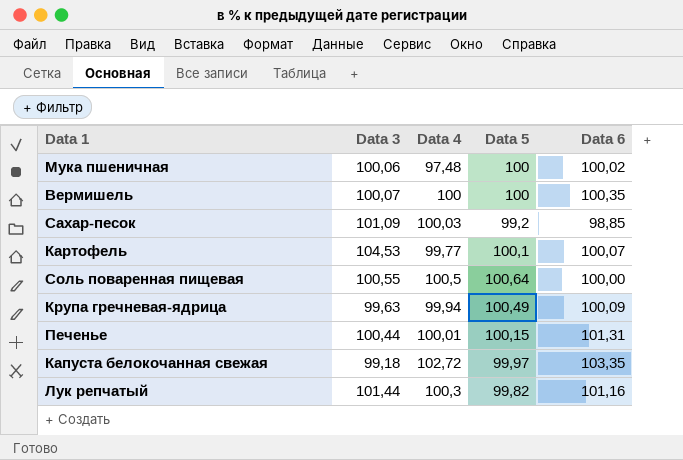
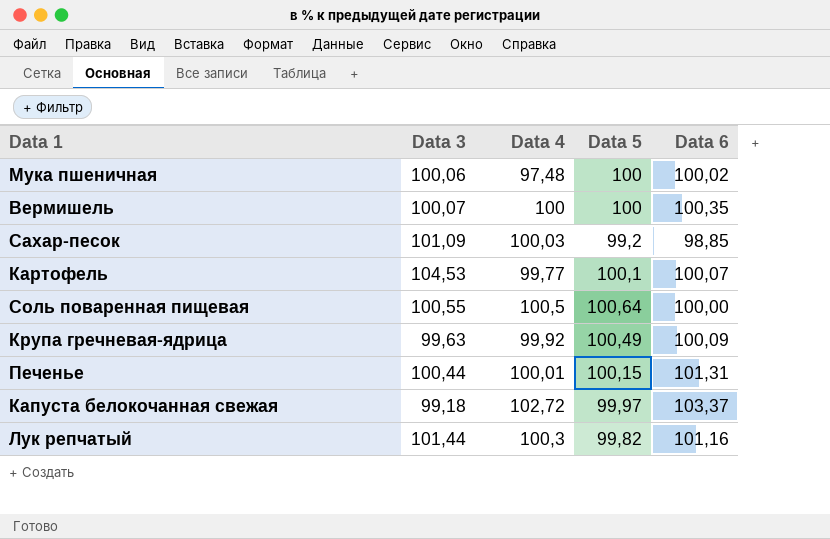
Крупа гречневая-ядрица | Data 4: 99,94 -> 99,92
Капуста белокочанная свежая | Data 6: 103,35 -> 103,37

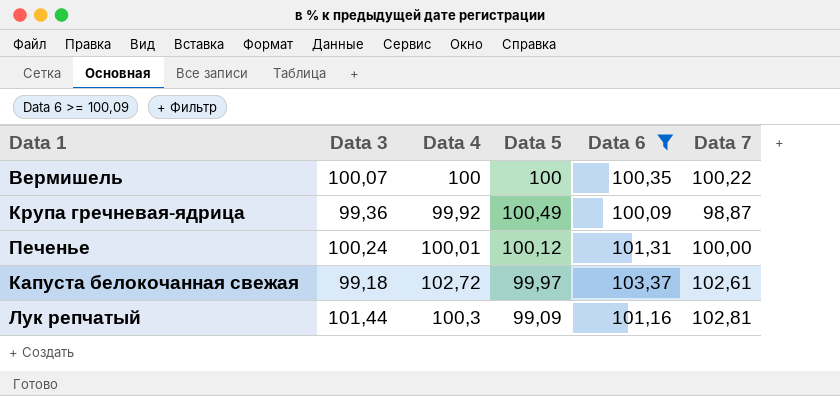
filter: none -> Data 6 >= 100,09
column Data 7 | position: none -> 6
Крупа гречневая-ядрица | Data 3: 99,63 -> 99,36
Печенье | Data 3: 100,44 -> 100,24
Печенье | Data 5: 100,15 -> 100,12
Лук репчатый | Data 5: 99,82 -> 99,09

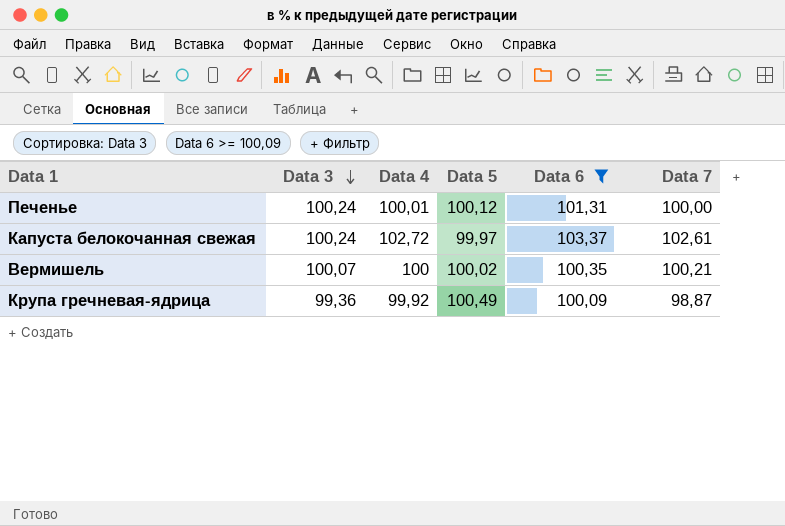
row order: none -> Data 3 descending
row Лук репчатый: 101,44 | 100,3 | 99,09 | 101,16 | 102,81 -> none
Капуста белокочанная свежая | Data 3: 99,18 -> 100,24
Вермишель | Data 5: 100 -> 100,02
Вермишель | Data 7: 100,22 -> 100,21

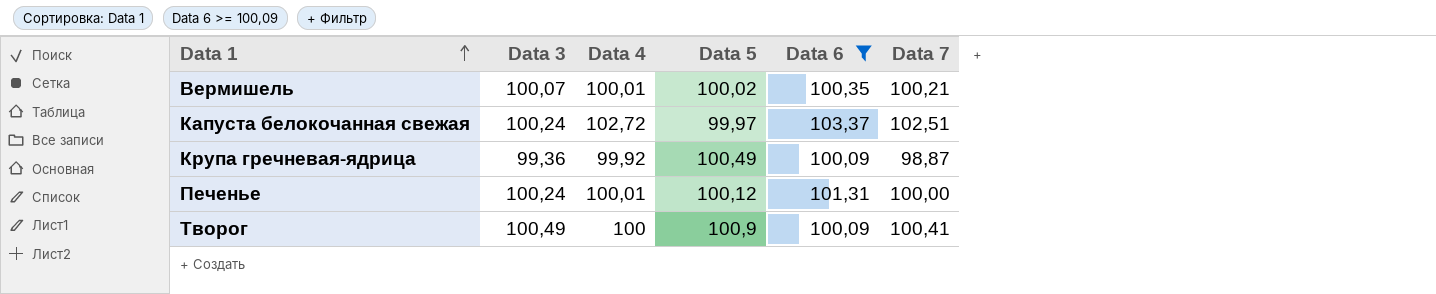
row order: Data 3 descending -> Data 1 ascending
Вермишель | Data 4: 100 -> 100,01
Капуста белокочанная свежая | Data 7: 102,61 -> 102,51
row Творог: none -> 100,49 | 100 | 100,9 | 100,09 | 100,41

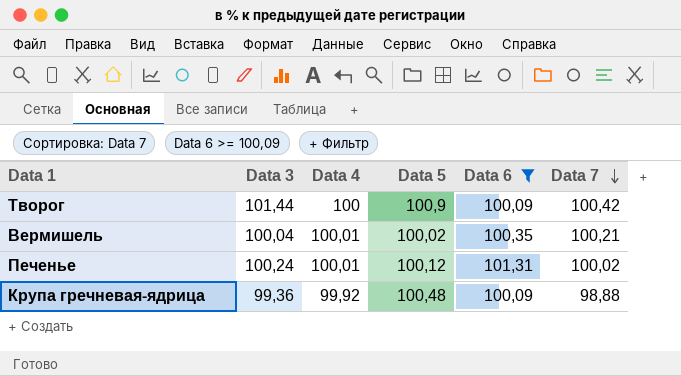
row order: Data 1 ascending -> Data 7 descending
row Капуста белокочанная свежая: 100,24 | 102,72 | 99,97 | 103,37 | 102,51 -> none
Творог | Data 3: 100,49 -> 101,44
Творог | Data 7: 100,41 -> 100,42
Вермишель | Data 3: 100,07 -> 100,04
Печенье | Data 7: 100,00 -> 100,02
Крупа гречневая-ядрица | Data 5: 100,49 -> 100,48
Крупа гречневая-ядрица | Data 7: 98,87 -> 98,88

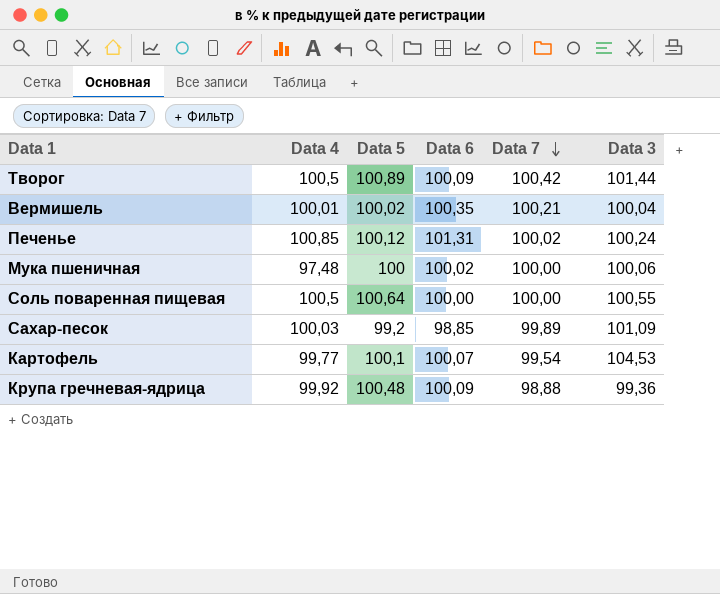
filter: Data 6 >= 100,09 -> none
column Data 3 | position: 2 -> 6
Творог | Data 4: 100 -> 100,5
Творог | Data 5: 100,9 -> 100,89
Печенье | Data 4: 100,01 -> 100,85

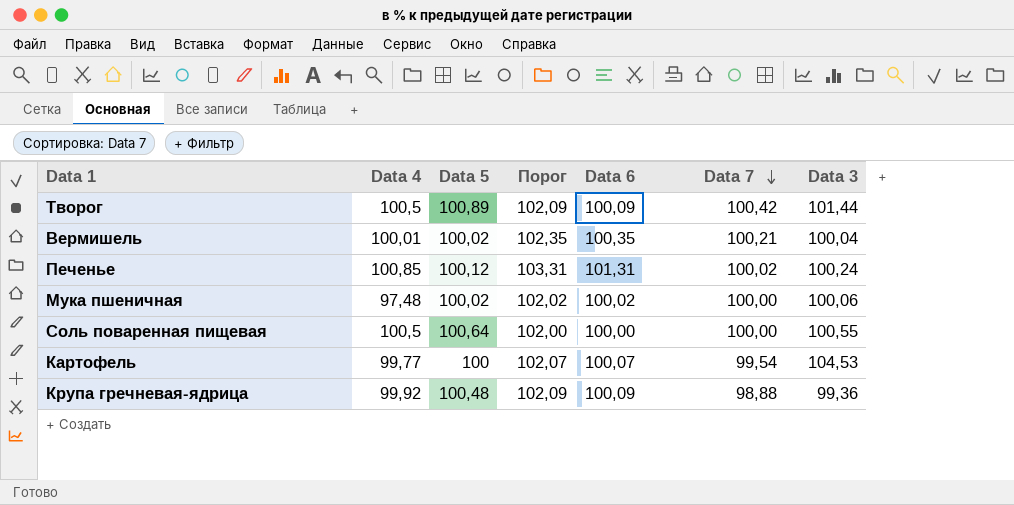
column Порог | formula: none -> [Data 6] + 2
row Сахар-песок: 100,03 | 99,2 | 98,85 | 99,89 | 101,09 -> none
Мука пшеничная | Data 5: 100 -> 100,02
Картофель | Data 5: 100,1 -> 100

